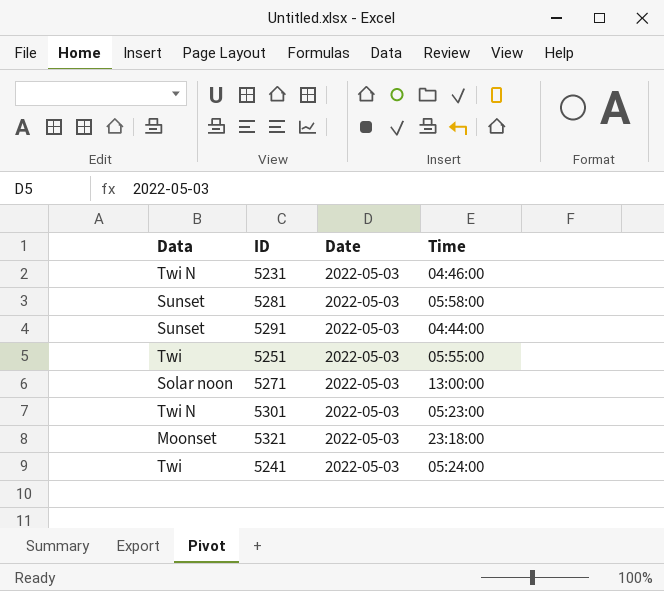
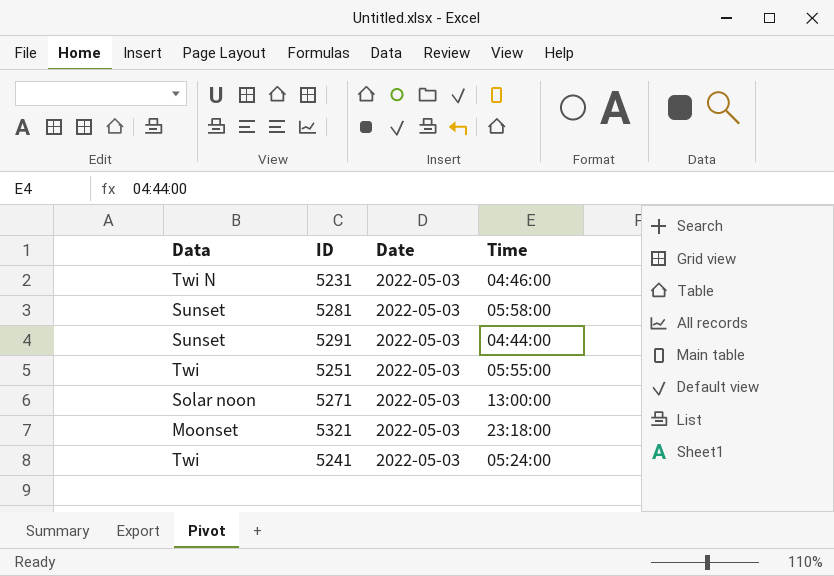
row 5301: Twi N | 2022-05-03 | 05:23:00 -> none

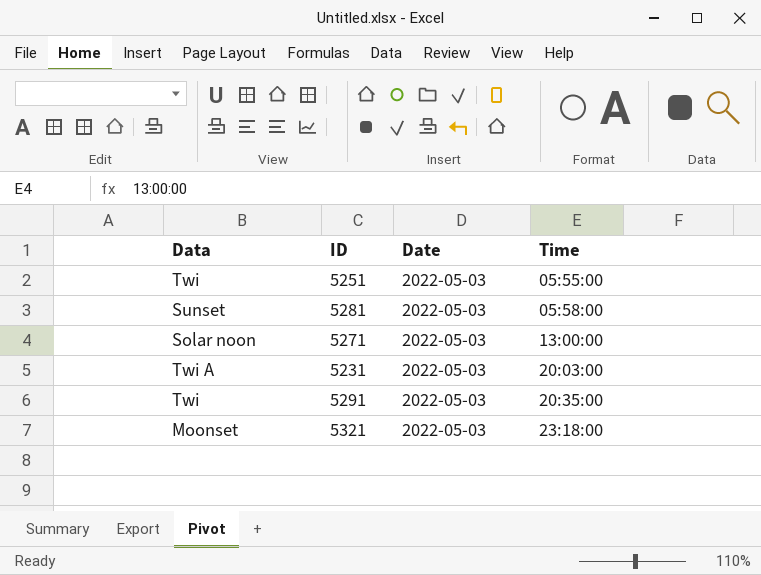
row order: none -> Time ascending
row 5241: Twi | 2022-05-03 | 05:24:00 -> none
5231 | Data: Twi N -> Twi A
5231 | Time: 04:46:00 -> 20:03:00
5291 | Data: Sunset -> Twi
5291 | Time: 04:44:00 -> 20:35:00

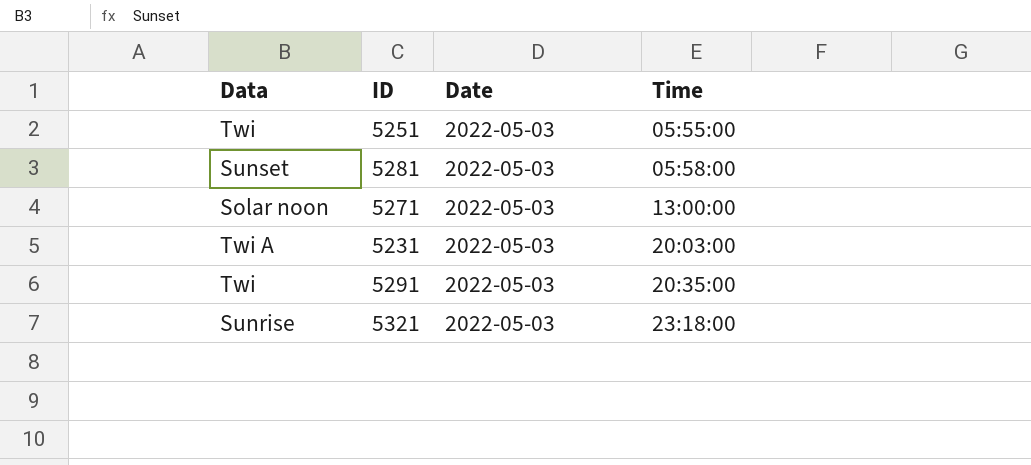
5321 | Data: Moonset -> Sunrise

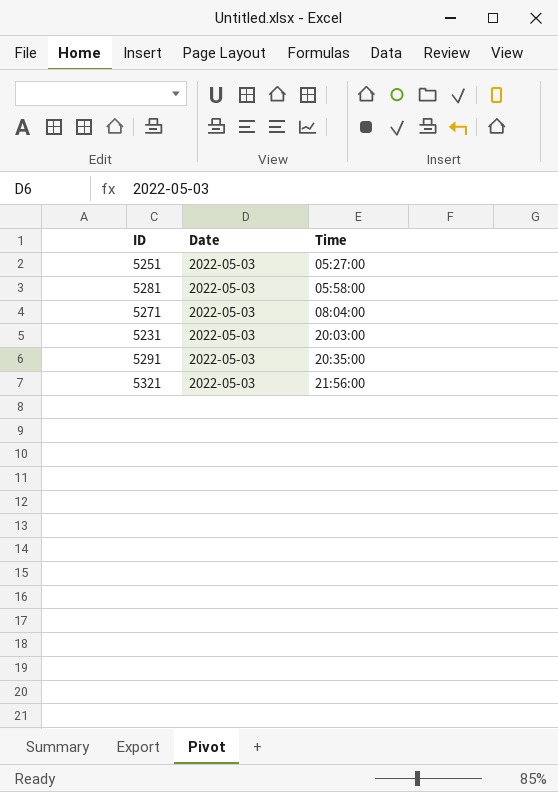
column Data | position: 1 -> none
5251 | Time: 05:55:00 -> 05:27:00
5271 | Time: 13:00:00 -> 08:04:00
5321 | Time: 23:18:00 -> 21:56:00

